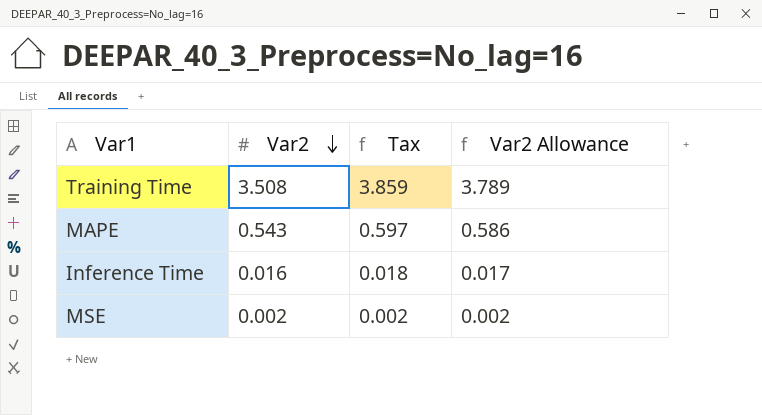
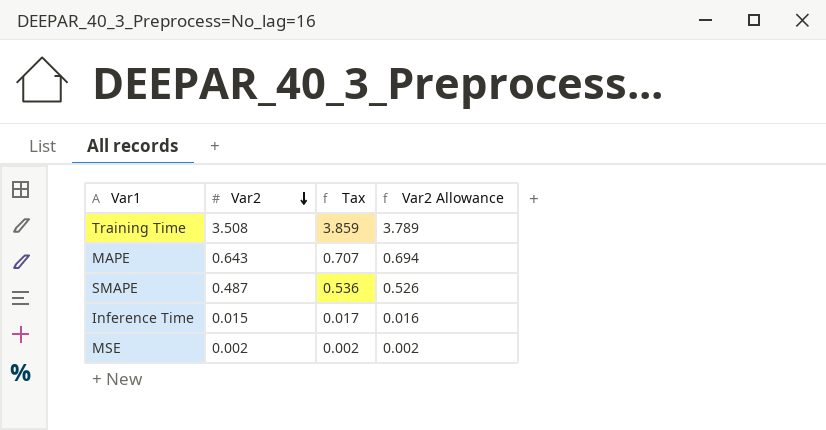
MAPE | Var2: 0.543 -> 0.643
MAPE | Tax: 0.597 -> 0.707
MAPE | Var2 Allowance: 0.586 -> 0.694
row SMAPE: none -> 0.487 | 0.536 | 0.526
Inference Time | Var2: 0.016 -> 0.015
Inference Time | Tax: 0.018 -> 0.017
Inference Time | Var2 Allowance: 0.017 -> 0.016

